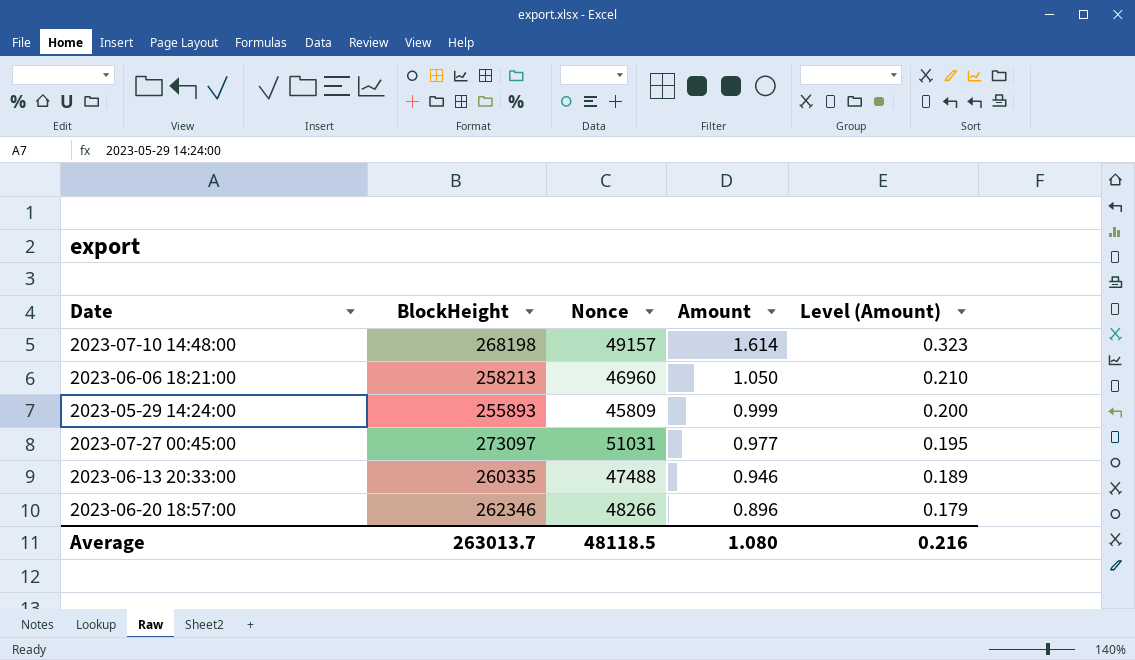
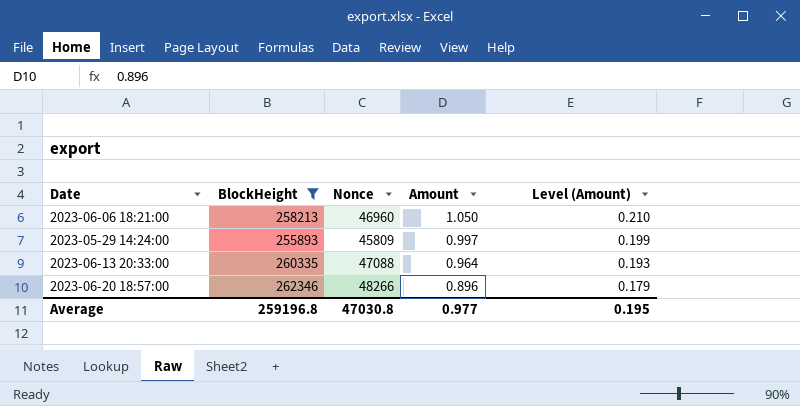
filter: none -> BlockHeight <= 262346
2023-05-29 14:24:00 | Amount: 0.999 -> 0.997
2023-05-29 14:24:00 | Level (Amount): 0.200 -> 0.199
2023-06-13 20:33:00 | Nonce: 47488 -> 47088
2023-06-13 20:33:00 | Amount: 0.946 -> 0.964
2023-06-13 20:33:00 | Level (Amount): 0.189 -> 0.193
Average | BlockHeight: 263013.7 -> 259196.8
Average | Nonce: 48118.5 -> 47030.8
Average | Amount: 1.080 -> 0.977
Average | Level (Amount): 0.216 -> 0.195

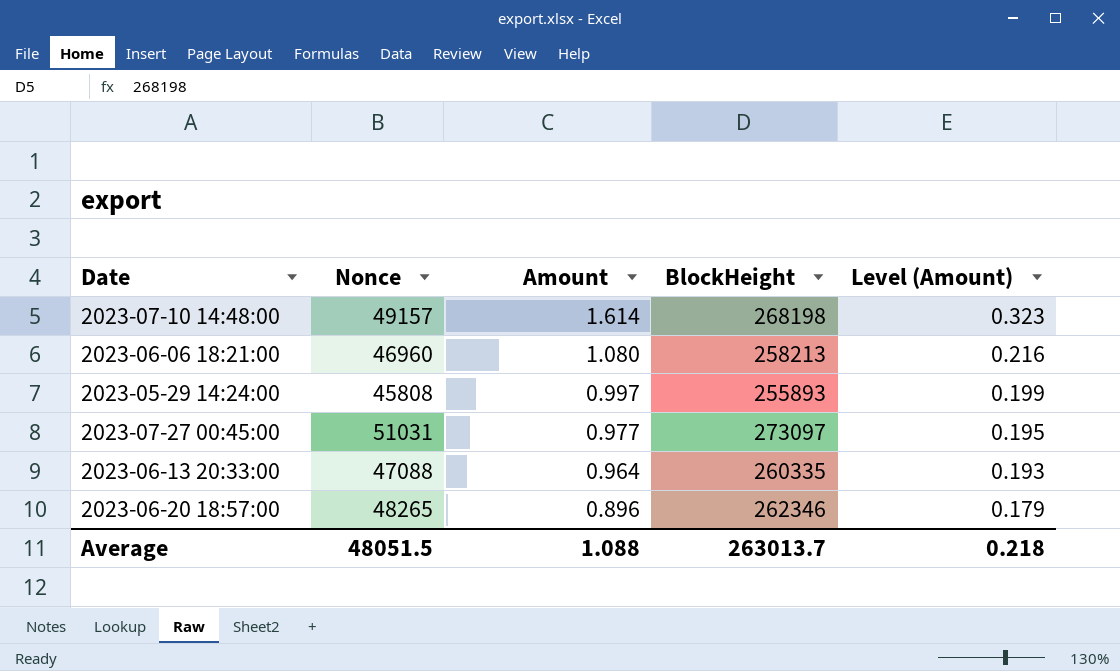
filter: BlockHeight <= 262346 -> none
column BlockHeight | position: 2 -> 4
2023-06-06 18:21:00 | Amount: 1.050 -> 1.080
2023-06-06 18:21:00 | Level (Amount): 0.210 -> 0.216
2023-05-29 14:24:00 | Nonce: 45809 -> 45808
2023-06-20 18:57:00 | Nonce: 48266 -> 48265
Average | Nonce: 47030.8 -> 48051.5
Average | Amount: 0.977 -> 1.088
Average | BlockHeight: 259196.8 -> 263013.7
Average | Level (Amount): 0.195 -> 0.218

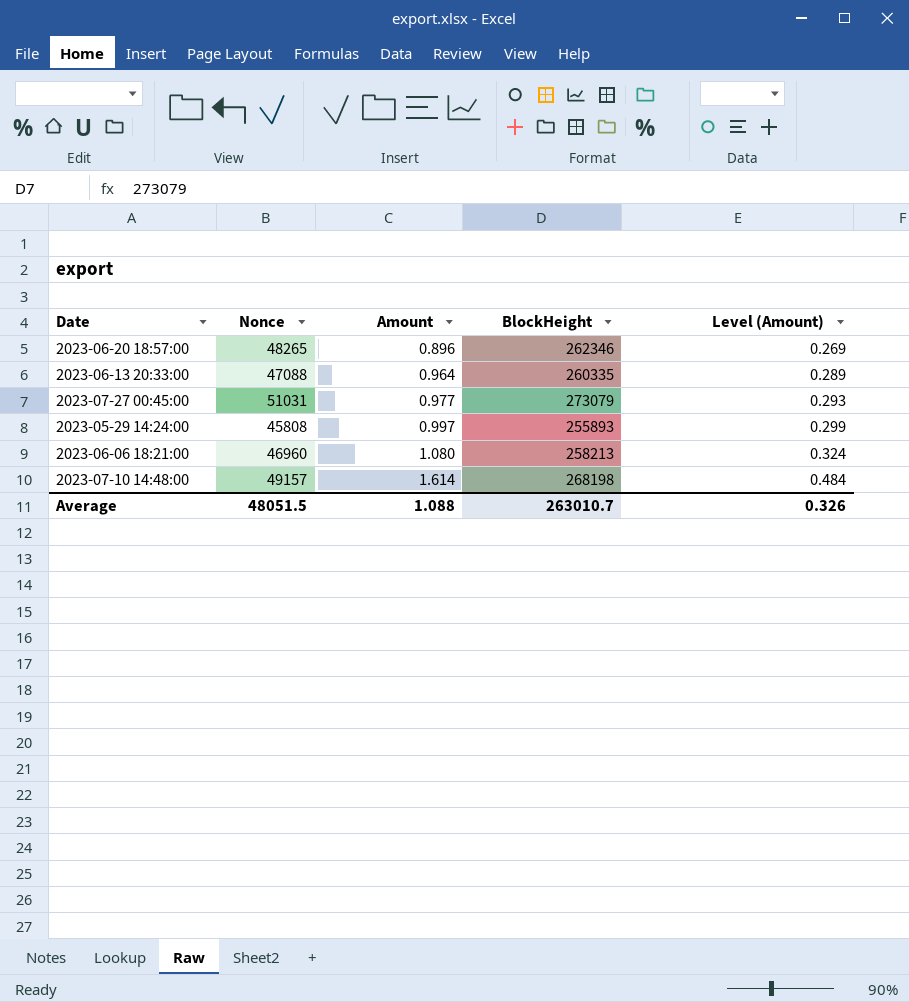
row order: Amount descending -> Amount ascending
column Level (Amount) | formula: [Amount] * 0.2 -> [Amount] * 0.3
2023-07-27 00:45:00 | BlockHeight: 273097 -> 273079
Average | BlockHeight: 263013.7 -> 263010.7
Average | Level (Amount): 0.218 -> 0.326

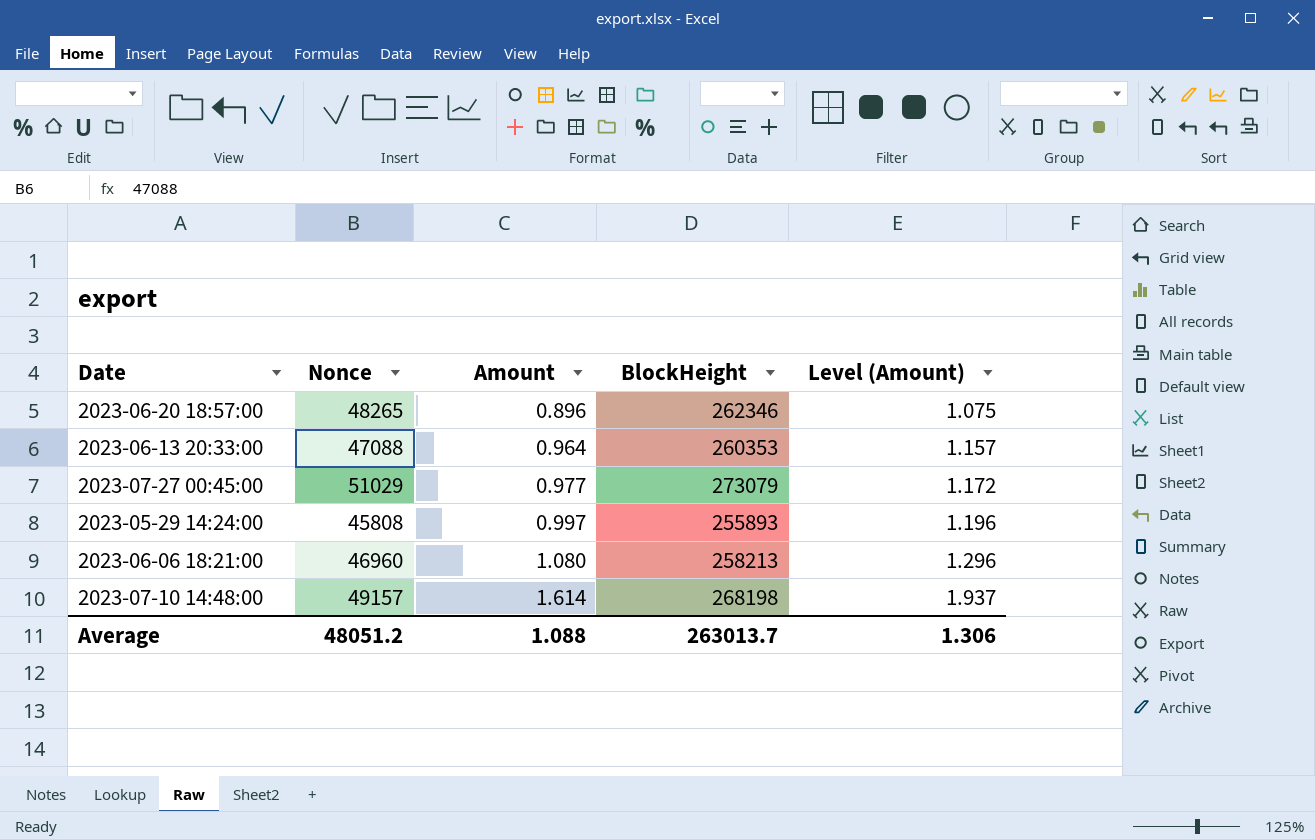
column Level (Amount) | formula: [Amount] * 0.3 -> [Amount] * 1.2
2023-06-13 20:33:00 | BlockHeight: 260335 -> 260353
2023-07-27 00:45:00 | Nonce: 51031 -> 51029
Average | Nonce: 48051.5 -> 48051.2
Average | BlockHeight: 263010.7 -> 263013.7
Average | Level (Amount): 0.326 -> 1.306

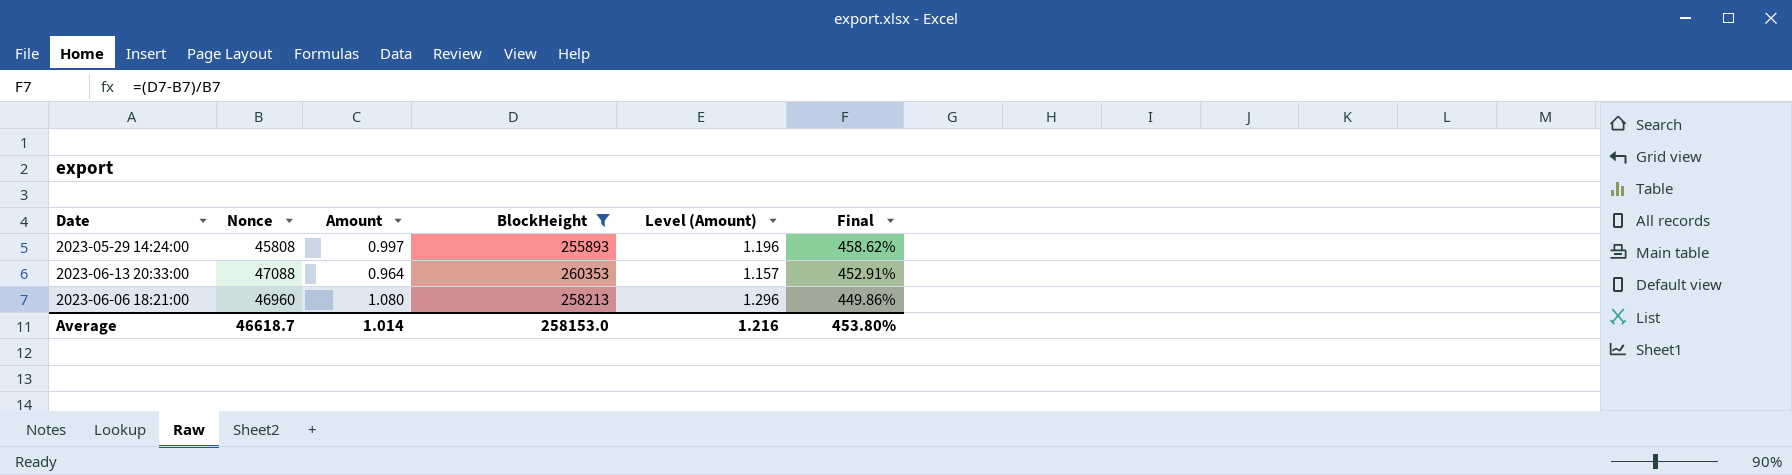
filter: none -> BlockHeight <= 260353
row order: Amount ascending -> Final descending
column Final | formula: none -> ([BlockHeight] - [Nonce]) / [Nonce]
Average | Nonce: 48051.2 -> 46618.7
Average | Amount: 1.088 -> 1.014
Average | BlockHeight: 263013.7 -> 258153.0
Average | Level (Amount): 1.306 -> 1.216

